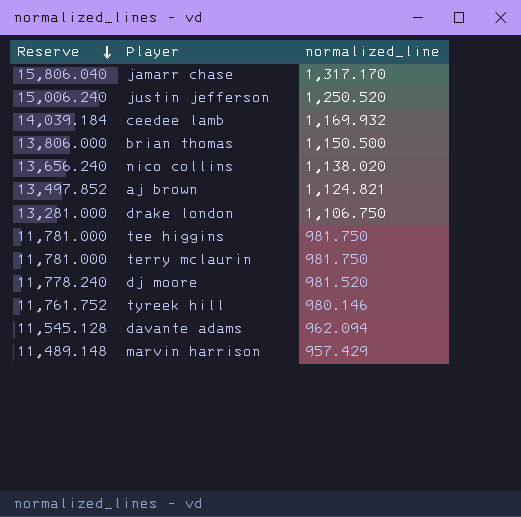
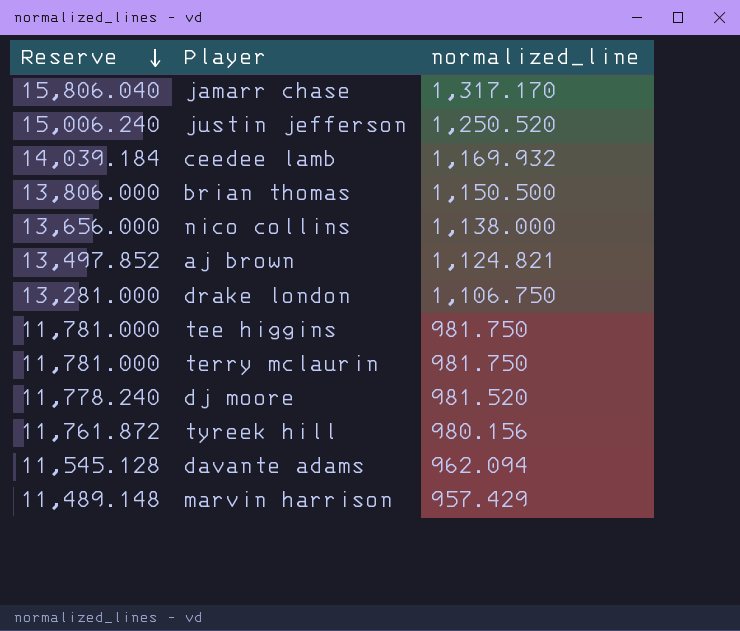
nico collins | Reserve: 13,656.240 -> 13,656.000
nico collins | normalized_line: 1,138.020 -> 1,138.000
tyreek hill | Reserve: 11,761.752 -> 11,761.872
tyreek hill | normalized_line: 980.146 -> 980.156

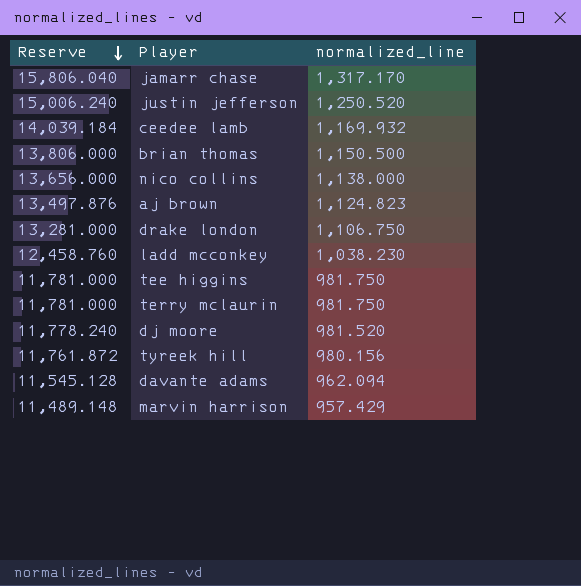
aj brown | Reserve: 13,497.852 -> 13,497.876
aj brown | normalized_line: 1,124.821 -> 1,124.823
row ladd mcconkey: none -> 12,458.760 | 1,038.230

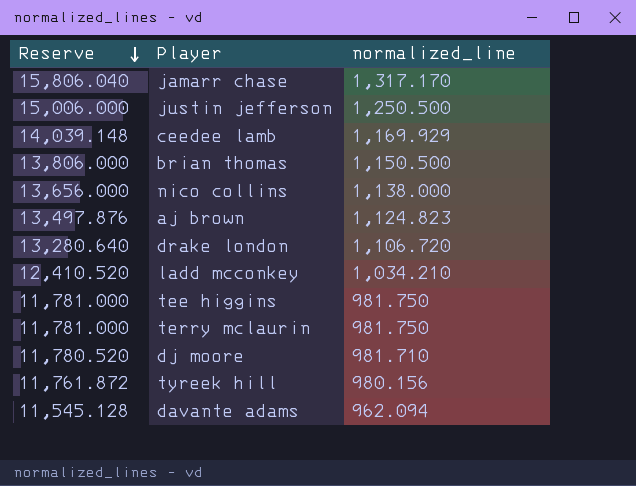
row marvin harrison: 11,489.148 | 957.429 -> none
justin jefferson | Reserve: 15,006.240 -> 15,006.000
justin jefferson | normalized_line: 1,250.520 -> 1,250.500
ceedee lamb | Reserve: 14,039.184 -> 14,039.148
ceedee lamb | normalized_line: 1,169.932 -> 1,169.929
drake london | Reserve: 13,281.000 -> 13,280.640
drake london | normalized_line: 1,106.750 -> 1,106.720
ladd mcconkey | Reserve: 12,458.760 -> 12,410.520
ladd mcconkey | normalized_line: 1,038.230 -> 1,034.210
dj moore | Reserve: 11,778.240 -> 11,780.520
dj moore | normalized_line: 981.520 -> 981.710

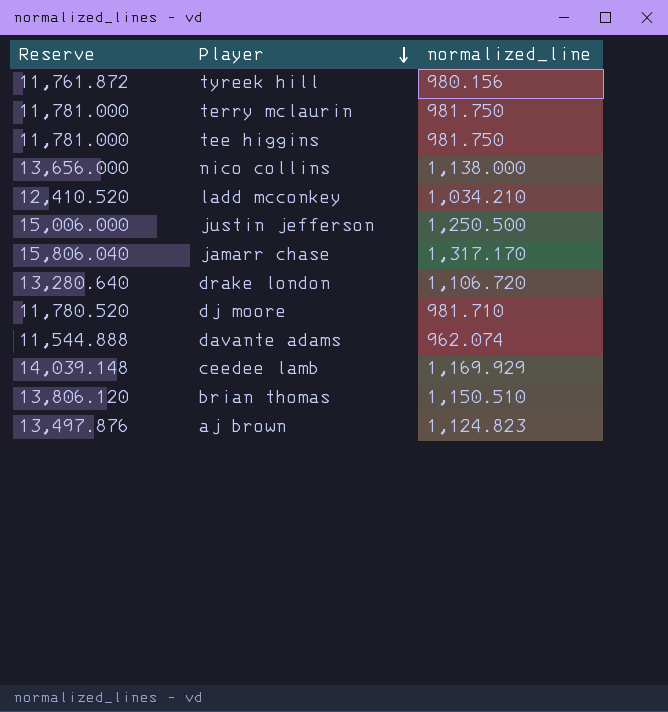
row order: Reserve descending -> Player descending
davante adams | Reserve: 11,545.128 -> 11,544.888
davante adams | normalized_line: 962.094 -> 962.074
brian thomas | Reserve: 13,806.000 -> 13,806.120
brian thomas | normalized_line: 1,150.500 -> 1,150.510

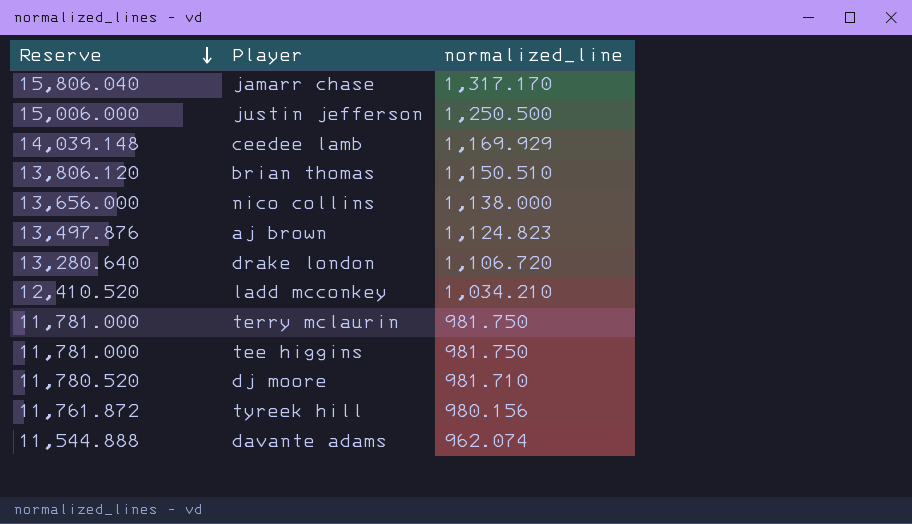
row order: Player descending -> Reserve descending

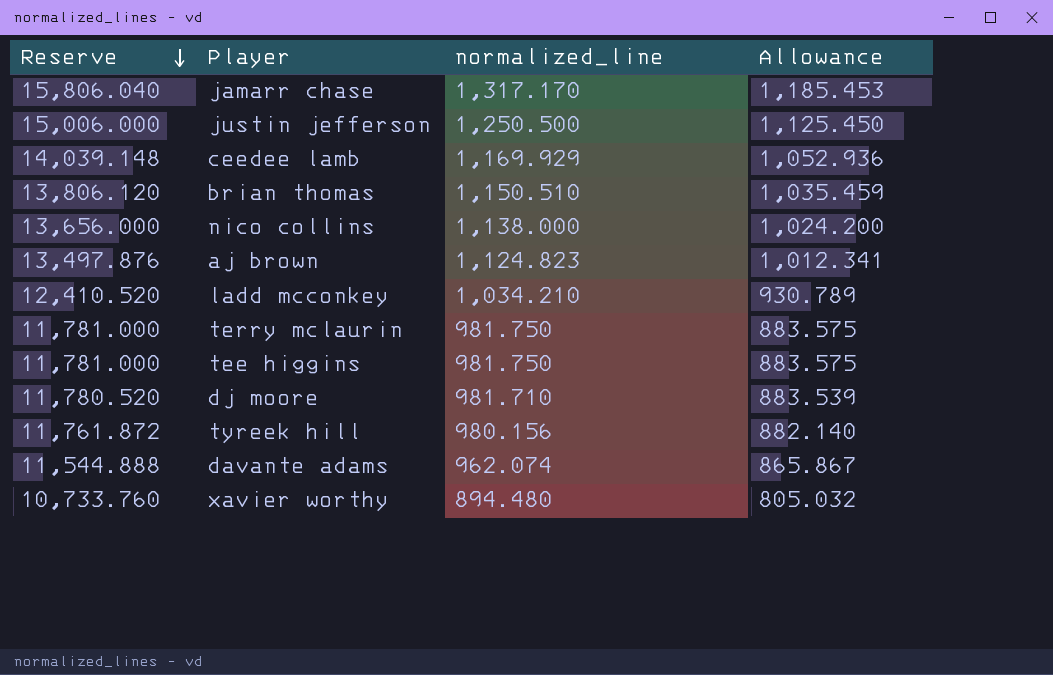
column Allowance | formula: none -> [normalized_line] * 0.9
row drake london: 13,280.640 | 1,106.720 -> none
row xavier worthy: none -> 10,733.760 | 894.480 | 805.032

